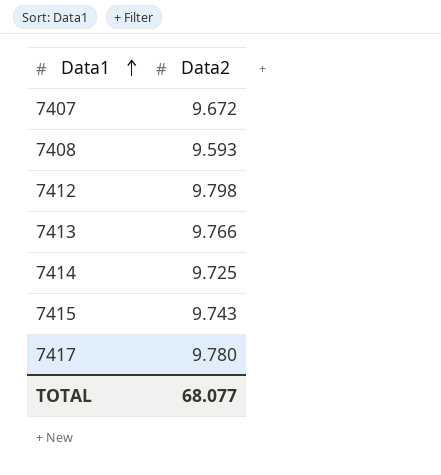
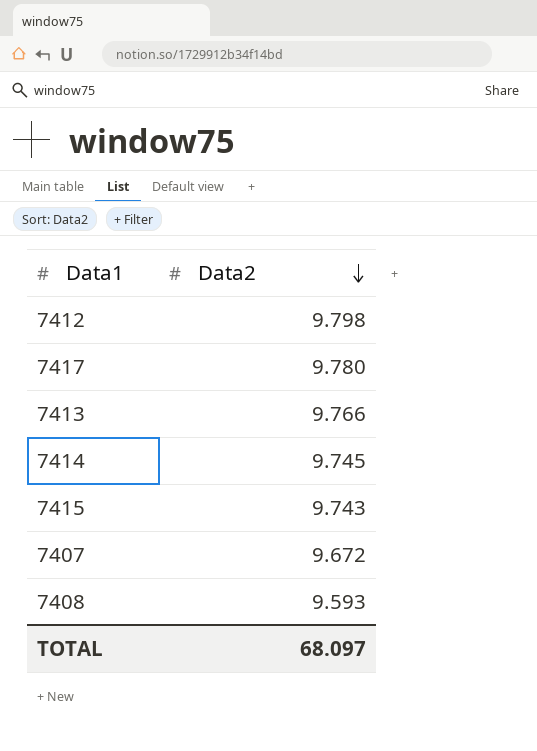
row order: Data1 ascending -> Data2 descending
7414 | Data2: 9.725 -> 9.745
TOTAL | Data2: 68.077 -> 68.097

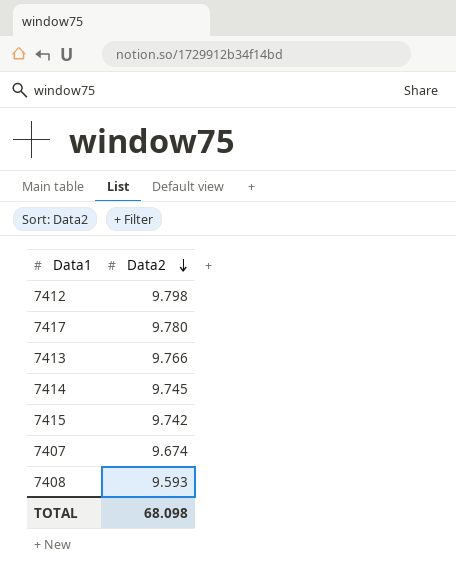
7415 | Data2: 9.743 -> 9.742
7407 | Data2: 9.672 -> 9.674
TOTAL | Data2: 68.097 -> 68.098

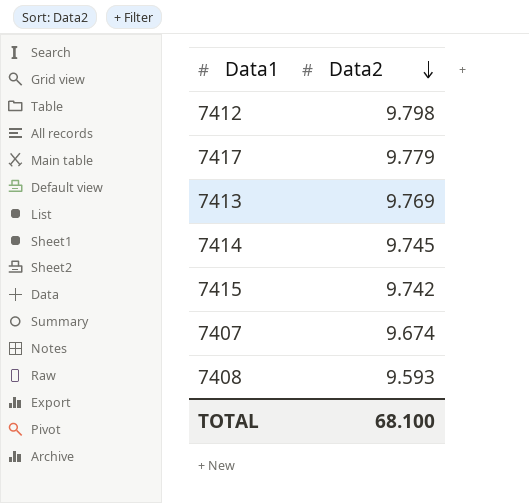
7417 | Data2: 9.780 -> 9.779
7413 | Data2: 9.766 -> 9.769
TOTAL | Data2: 68.098 -> 68.100

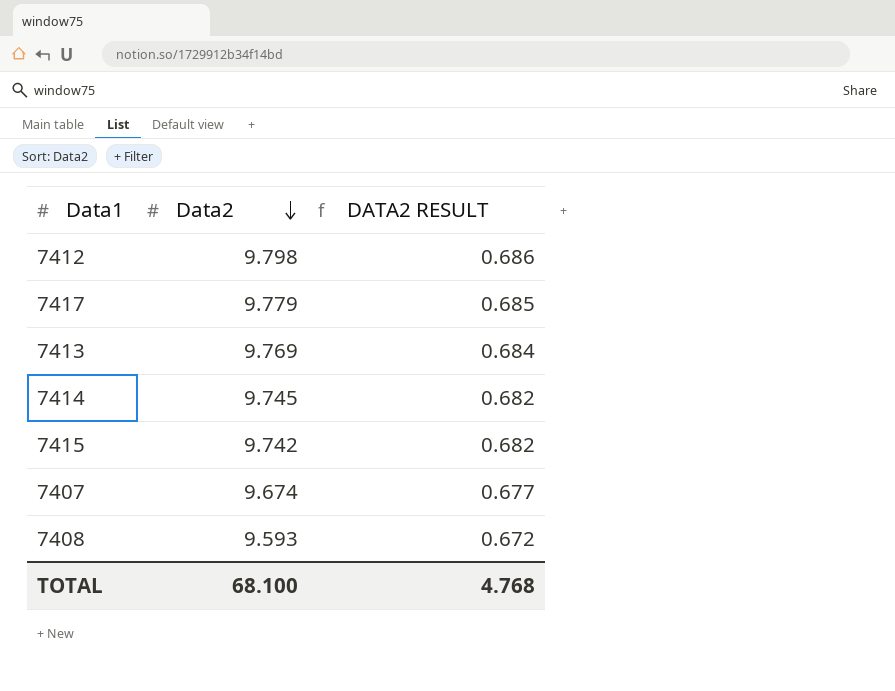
column DATA2 RESULT | formula: none -> [Data2] * 0.07

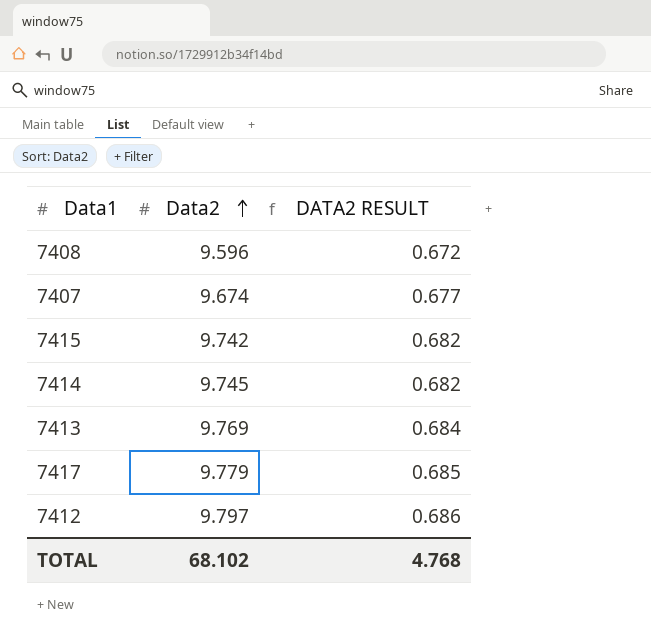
row order: Data2 descending -> Data2 ascending
7408 | Data2: 9.593 -> 9.596
7412 | Data2: 9.798 -> 9.797
TOTAL | Data2: 68.100 -> 68.102

